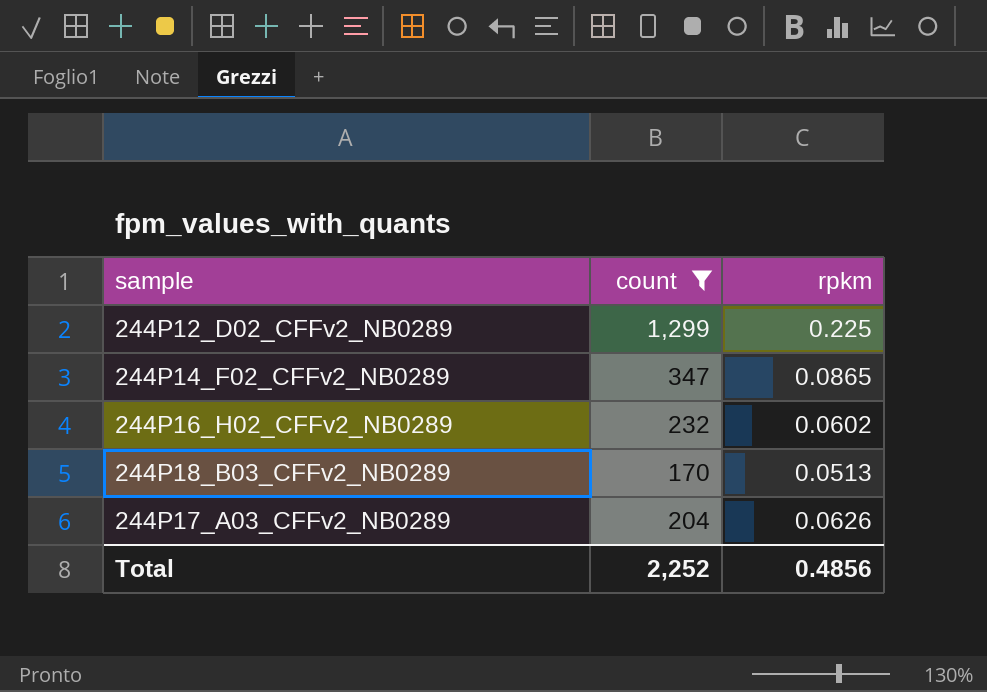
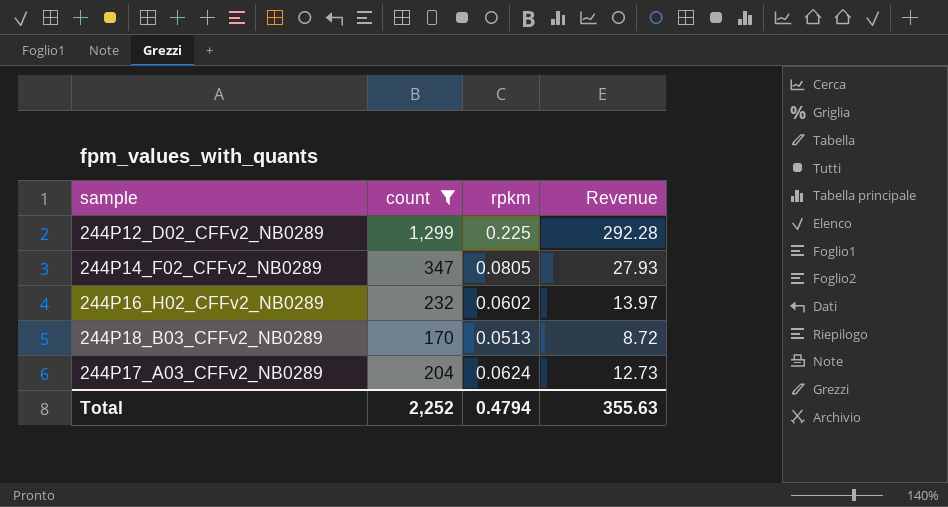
column Revenue | formula: none -> [count] * [rpkm]
244P14_F02_CFFv2_NB0289 | rpkm: 0.0865 -> 0.0805
244P17_A03_CFFv2_NB0289 | rpkm: 0.0626 -> 0.0624
Total | rpkm: 0.4856 -> 0.4794

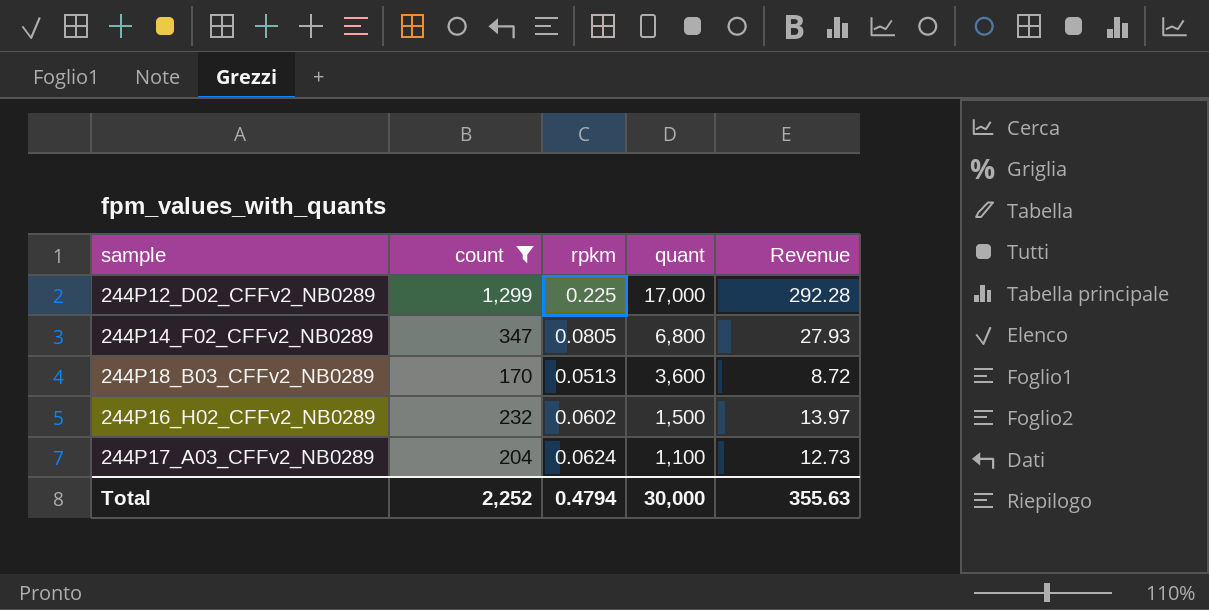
row order: none -> quant descending
column quant | position: none -> 4

